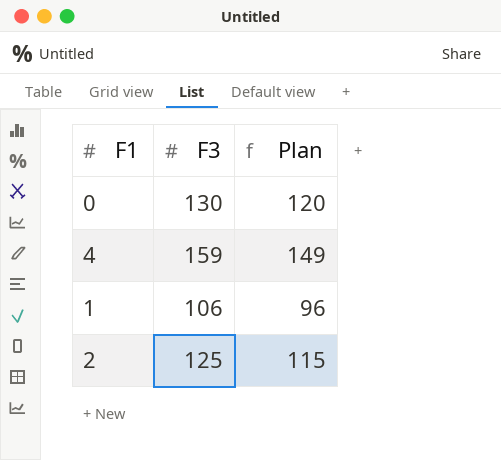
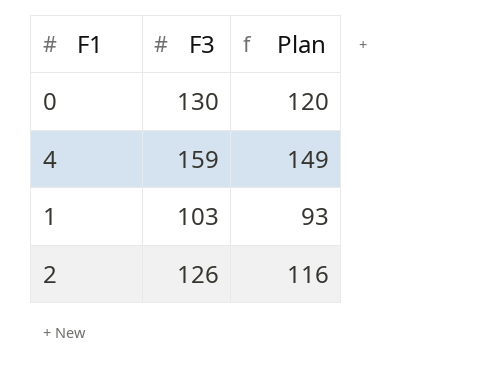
1 | F3: 106 -> 103
1 | Plan: 96 -> 93
2 | F3: 125 -> 126
2 | Plan: 115 -> 116

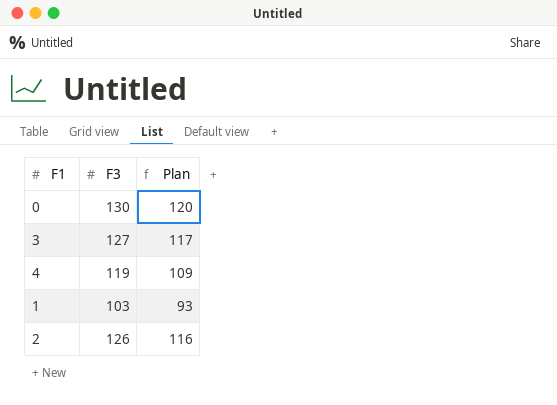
row 3: none -> 127 | 117
4 | F3: 159 -> 119
4 | Plan: 149 -> 109

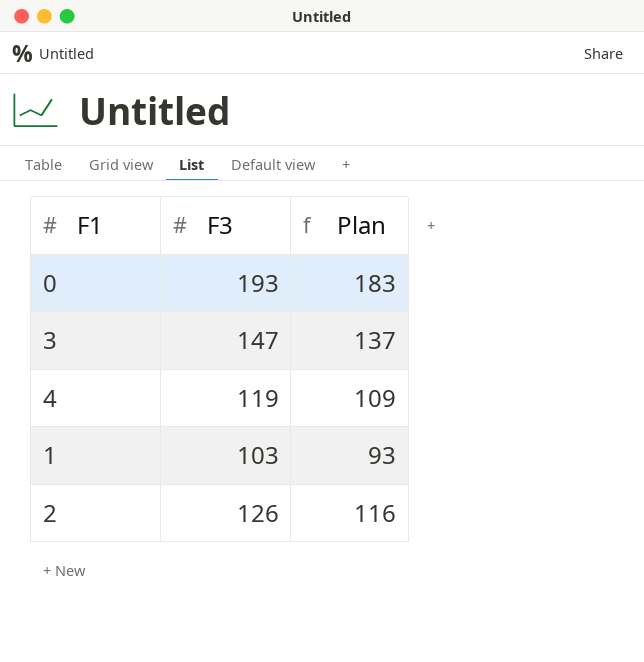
0 | F3: 130 -> 193
0 | Plan: 120 -> 183
3 | F3: 127 -> 147
3 | Plan: 117 -> 137

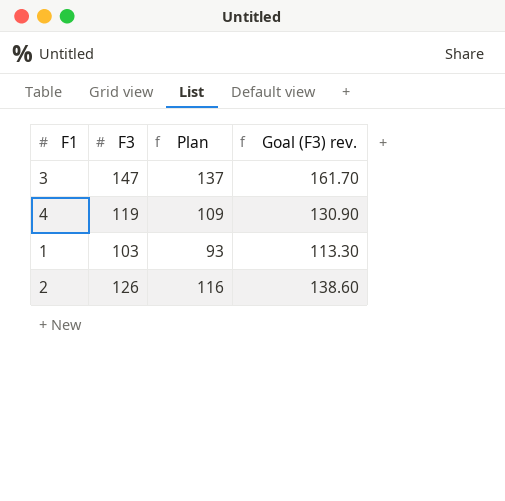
column Goal (F3) rev. | formula: none -> [F3] * 1.1
row 0: 193 | 183 -> none

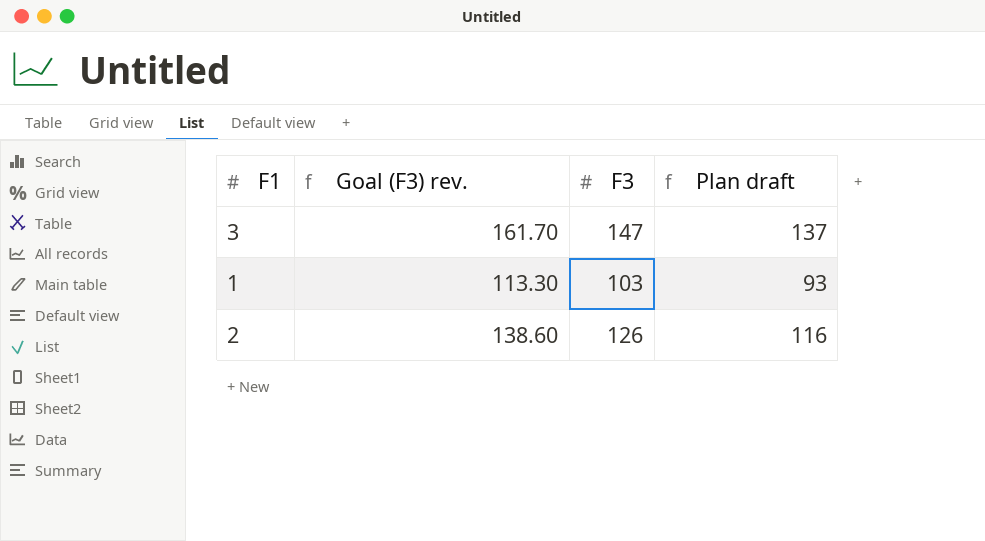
column Goal (F3) rev. | position: 4 -> 2
column name: Plan -> Plan draft
row 4: 119 | 109 | 130.90 -> none

